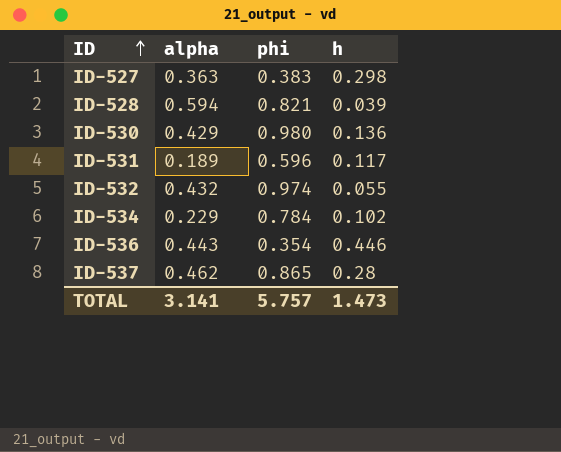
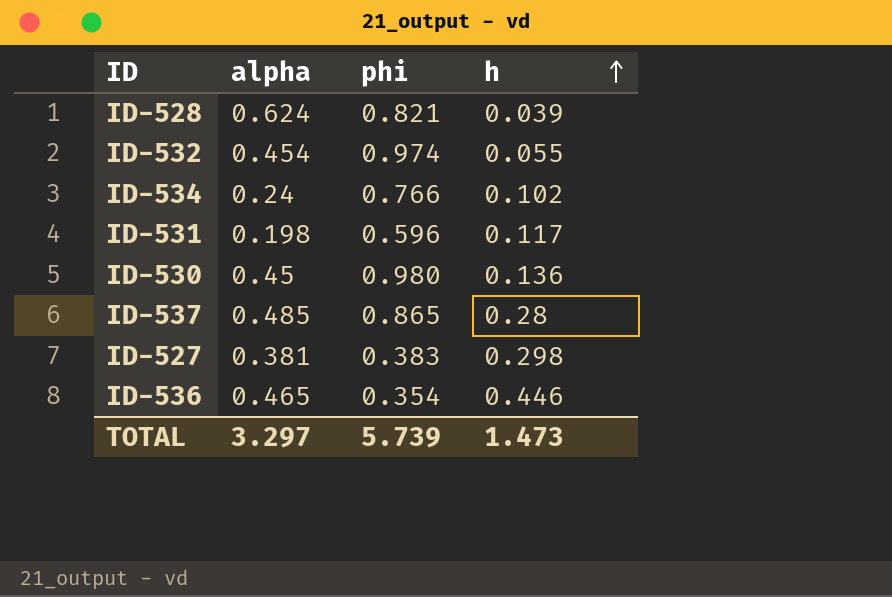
row order: ID ascending -> h ascending
ID-528 | alpha: 0.594 -> 0.624
ID-532 | alpha: 0.432 -> 0.454
ID-534 | alpha: 0.229 -> 0.24
ID-534 | phi: 0.784 -> 0.766
ID-531 | alpha: 0.189 -> 0.198
ID-530 | alpha: 0.429 -> 0.45
ID-537 | alpha: 0.462 -> 0.485
ID-527 | alpha: 0.363 -> 0.381
ID-536 | alpha: 0.443 -> 0.465
TOTAL | alpha: 3.141 -> 3.297
TOTAL | phi: 5.757 -> 5.739

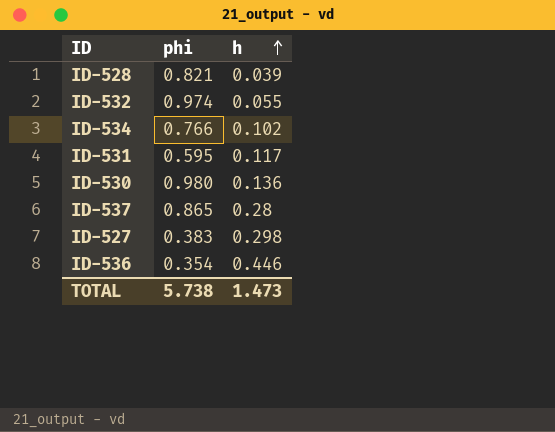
column alpha | position: 2 -> none
ID-531 | phi: 0.596 -> 0.595
TOTAL | phi: 5.739 -> 5.738

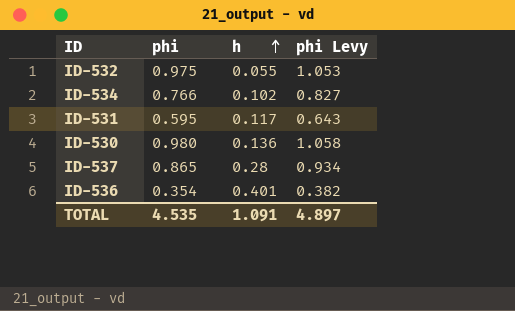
column phi Levy | formula: none -> [phi] * 1.08
row ID-528: 0.821 | 0.039 -> none
row ID-527: 0.383 | 0.298 -> none
ID-532 | phi: 0.974 -> 0.975
ID-536 | h: 0.446 -> 0.401
TOTAL | phi: 5.738 -> 4.535
TOTAL | h: 1.473 -> 1.091

